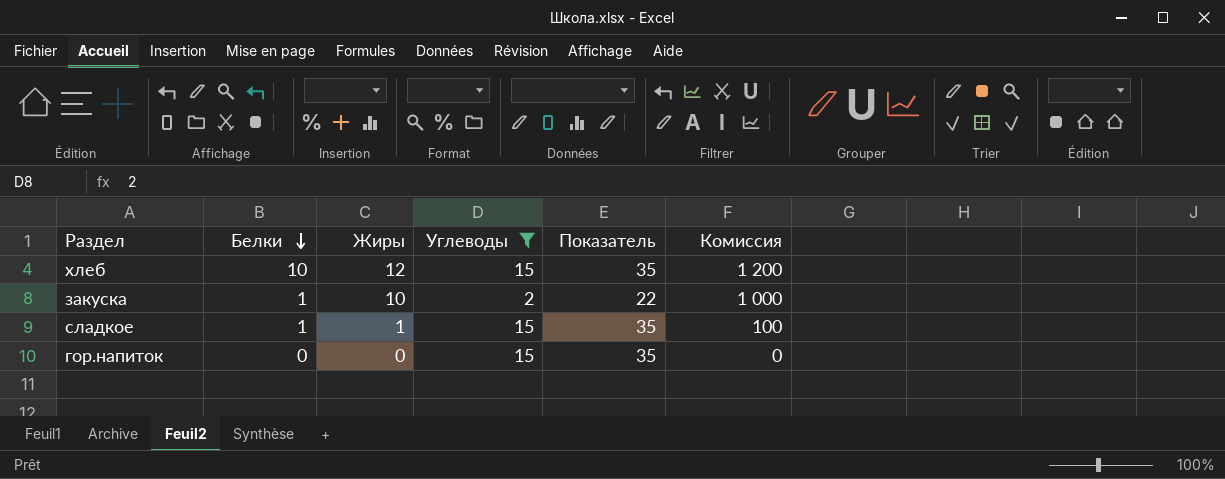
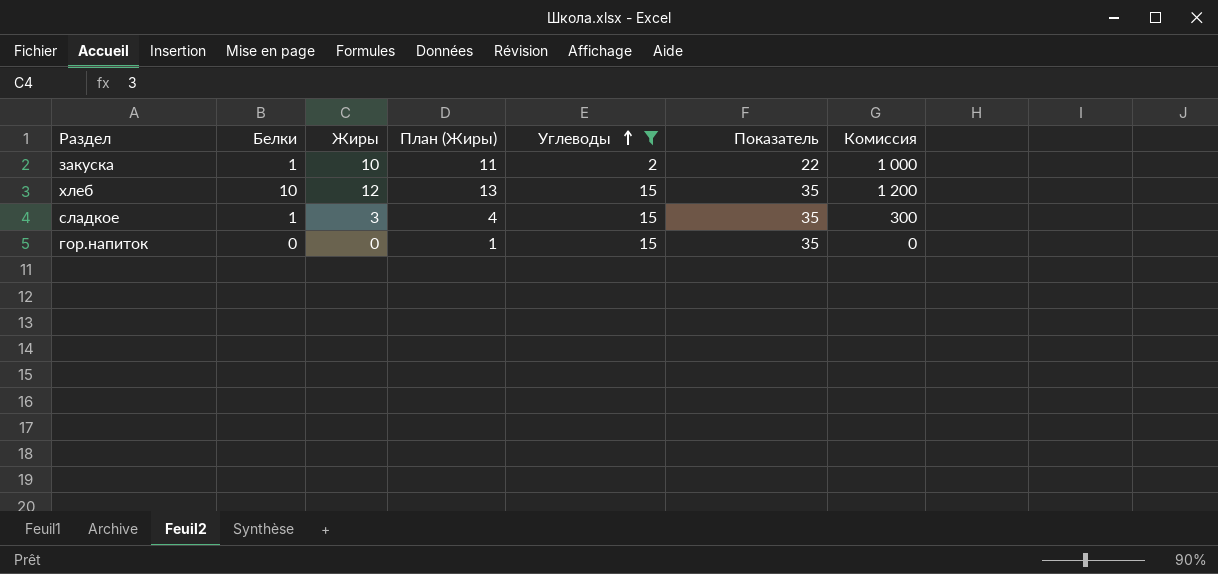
row order: Белки descending -> Углеводы ascending
column План (Жиры) | formula: none -> [Жиры] + 1
сладкое | Жиры: 1 -> 3
сладкое | Комиссия: 100 -> 300

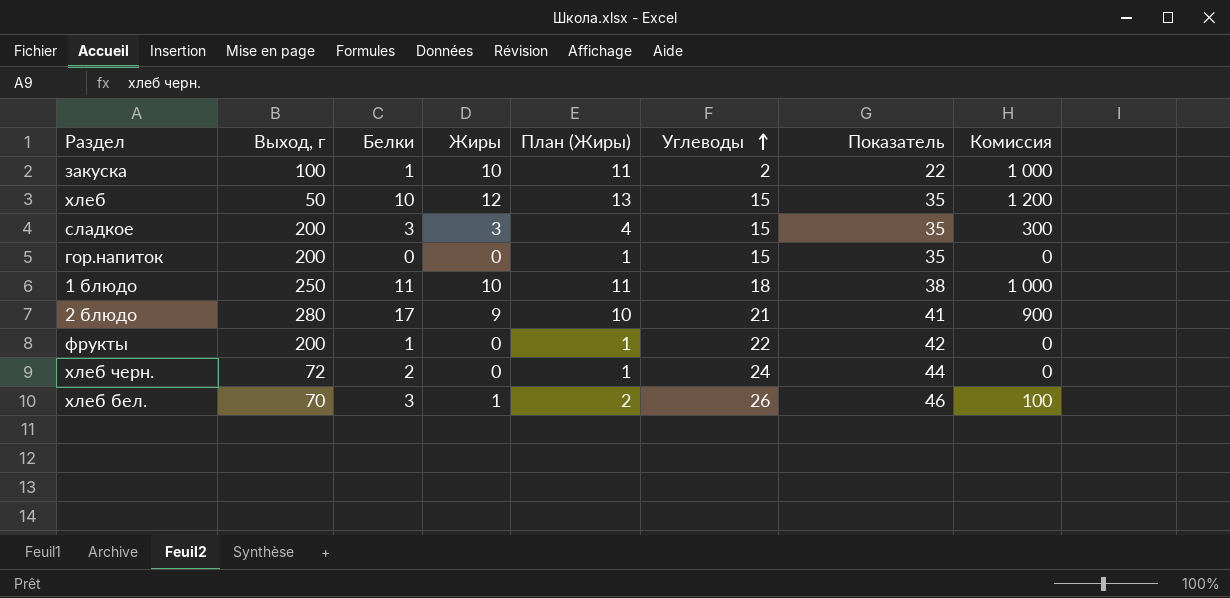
filter: Углеводы <= 15 -> none
column Выход, г | position: none -> 2
сладкое | Белки: 1 -> 3

